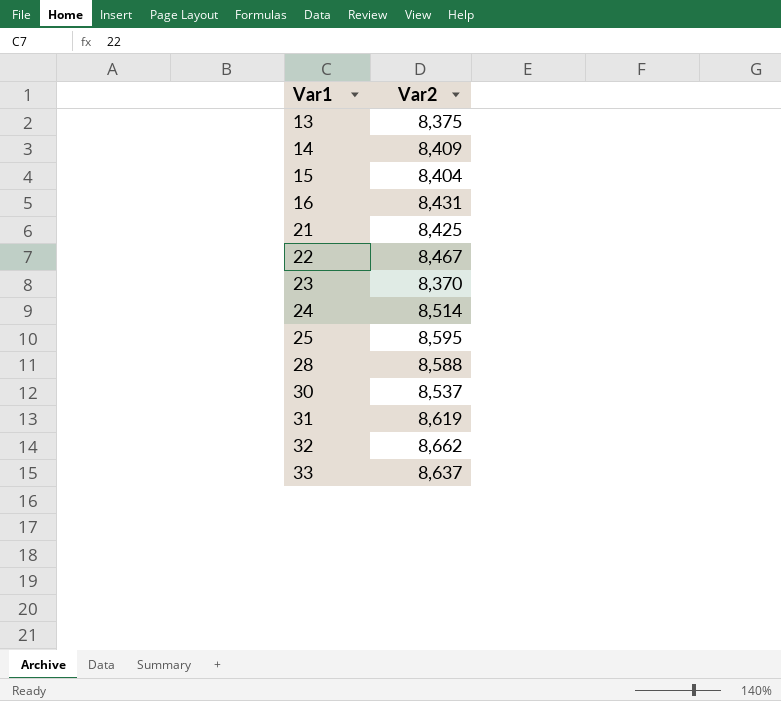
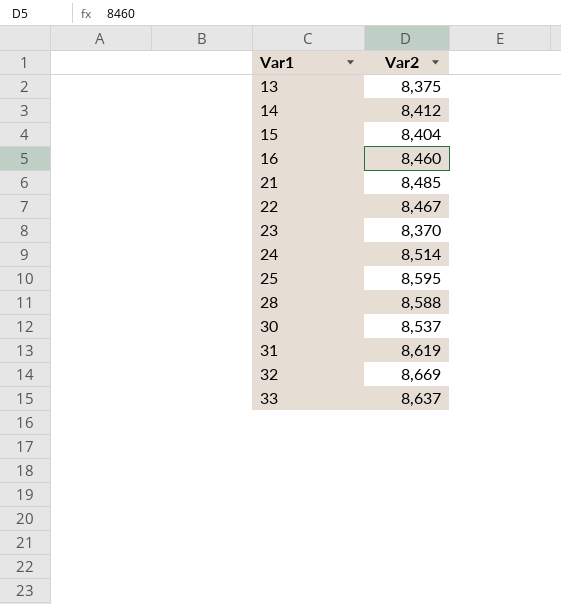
14 | Var2: 8,409 -> 8,412
16 | Var2: 8,431 -> 8,460
21 | Var2: 8,425 -> 8,485
32 | Var2: 8,662 -> 8,669

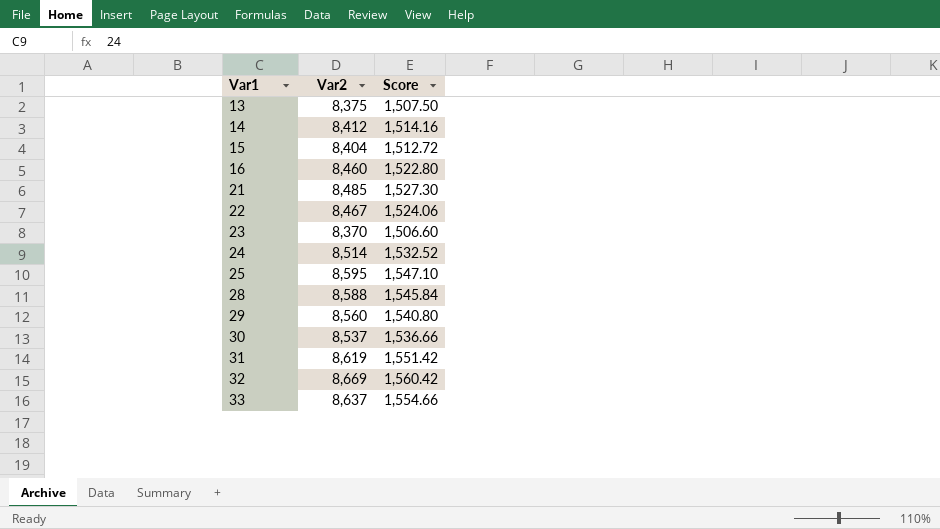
column Score | formula: none -> [Var2] * 0.18
row 29: none -> 8,560 | 1,540.80

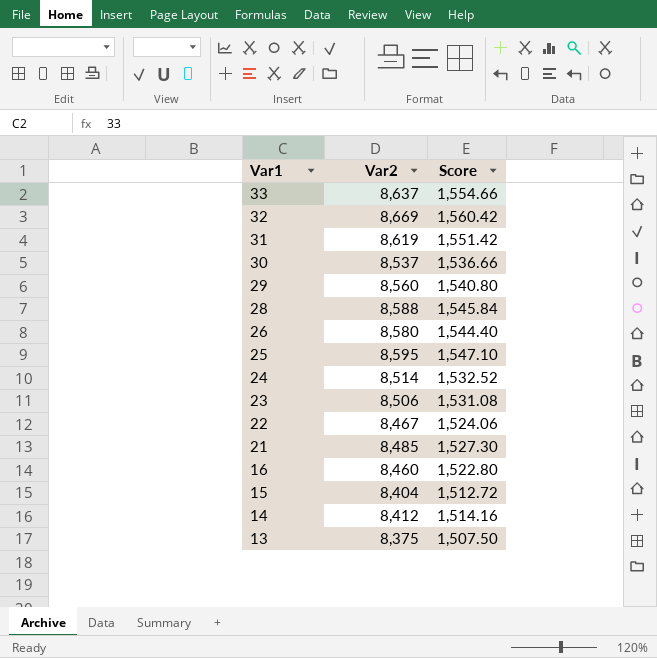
row order: Var1 ascending -> Var1 descending
row 26: none -> 8,580 | 1,544.40
23 | Var2: 8,370 -> 8,506
23 | Score: 1,506.60 -> 1,531.08

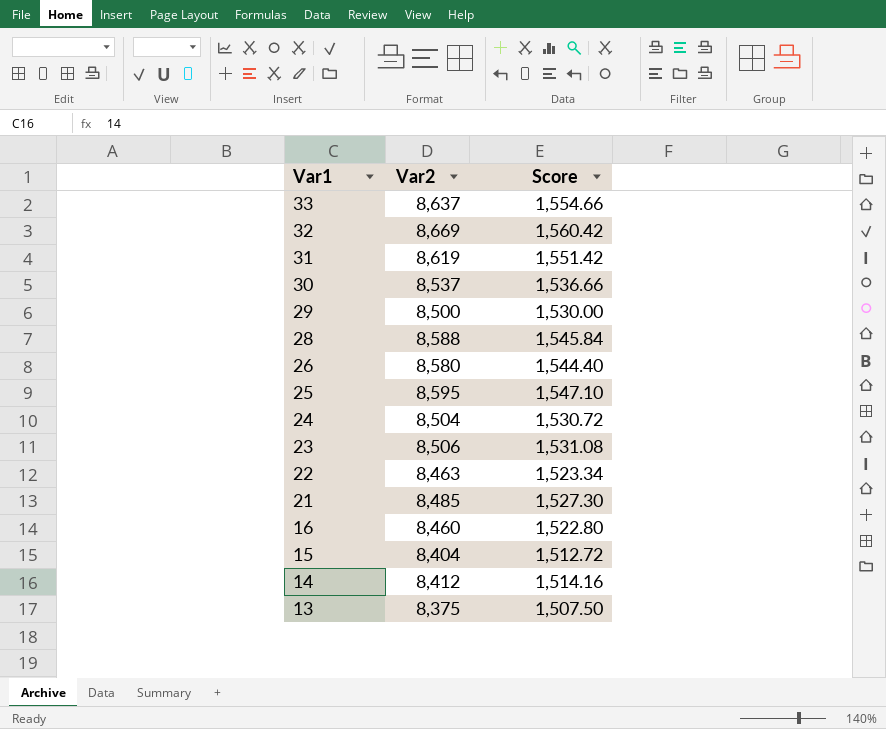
29 | Var2: 8,560 -> 8,500
29 | Score: 1,540.80 -> 1,530.00
24 | Var2: 8,514 -> 8,504
24 | Score: 1,532.52 -> 1,530.72
22 | Var2: 8,467 -> 8,463
22 | Score: 1,524.06 -> 1,523.34

